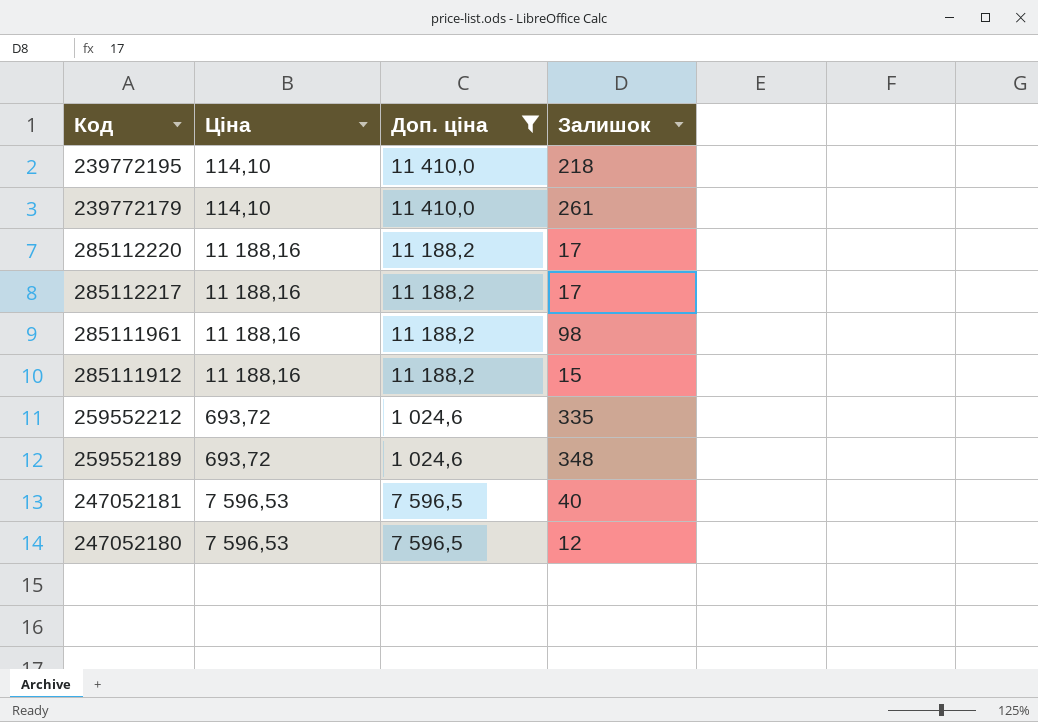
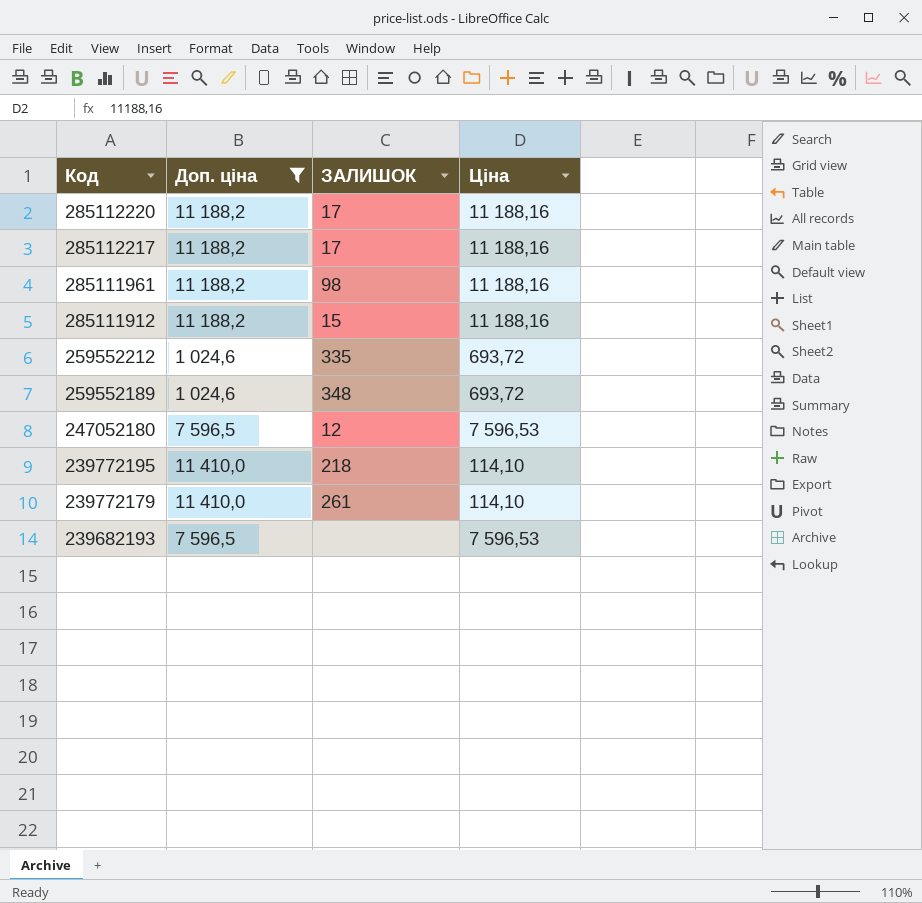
row order: none -> Код descending
column name: Залишок -> ЗАЛИШОК
column Ціна | position: 2 -> 4
row 247052181: 7 596,53 | 7 596,5 | 40 -> none
row 239682193: none -> 7 596,5 | none | 7 596,53

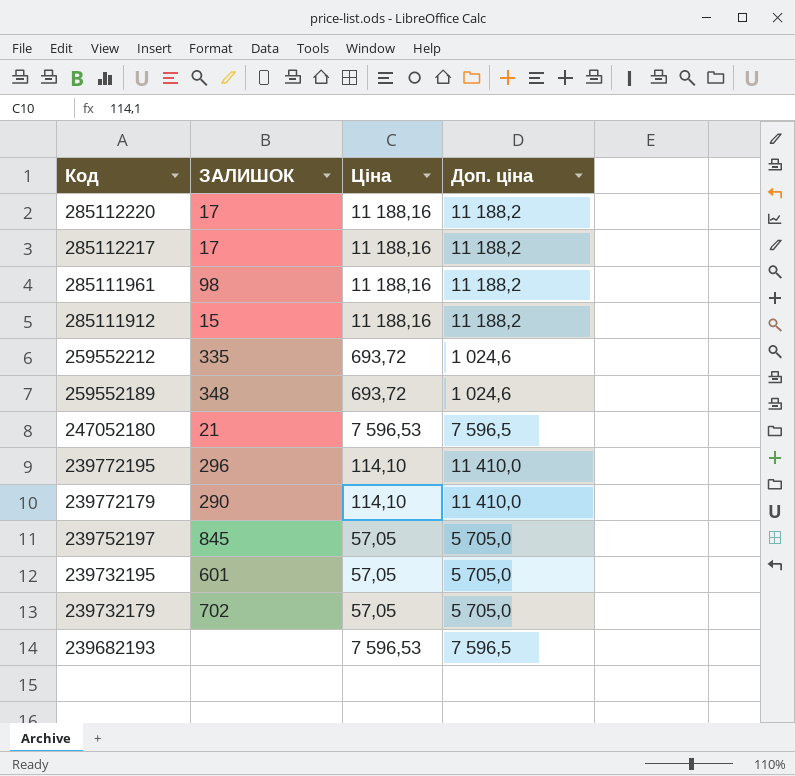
filter: Доп. ціна != 5 705,0 -> none
column Доп. ціна | position: 2 -> 4
247052180 | ЗАЛИШОК: 12 -> 21
239772195 | ЗАЛИШОК: 218 -> 296
239772179 | ЗАЛИШОК: 261 -> 290

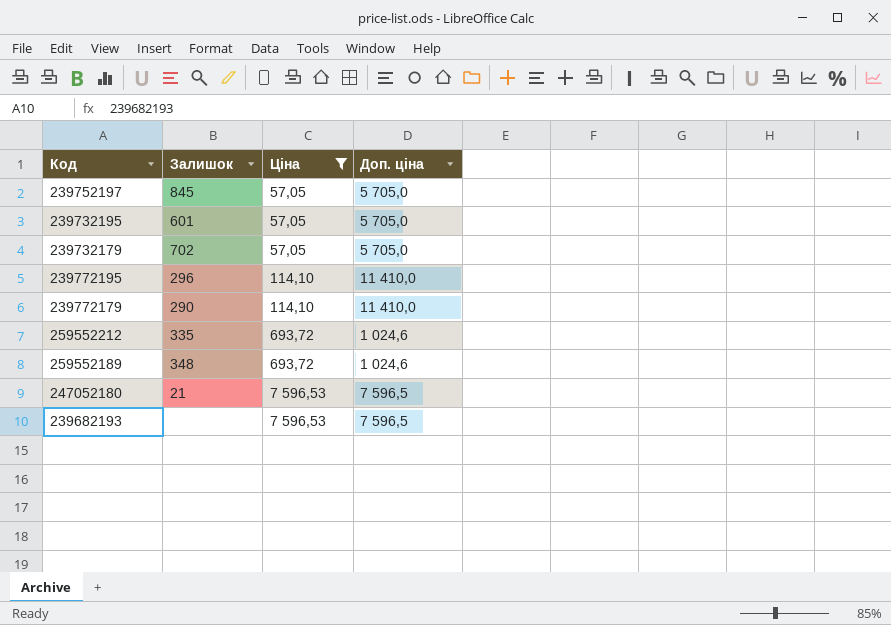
filter: none -> Ціна != 11 188,16
row order: Код descending -> Ціна ascending
column name: ЗАЛИШОК -> Залишок

